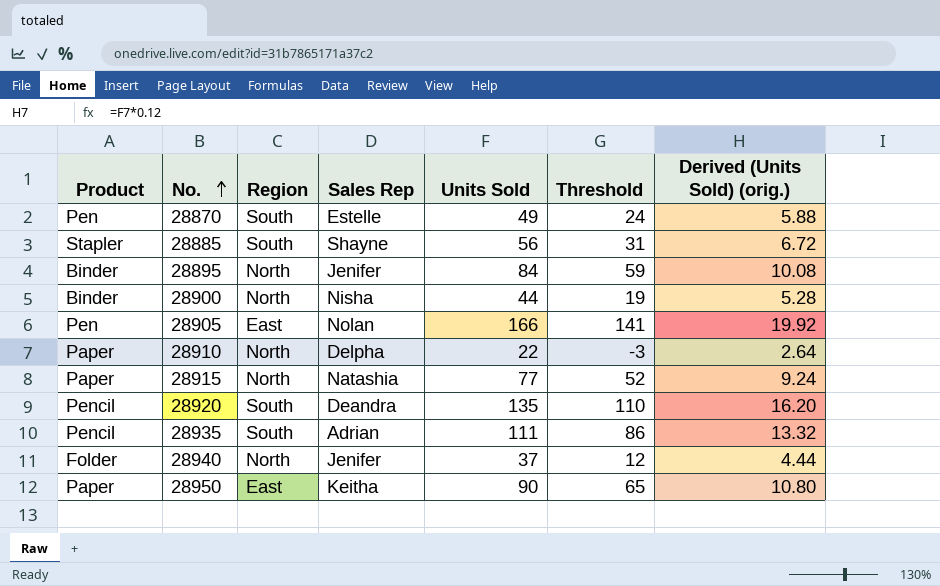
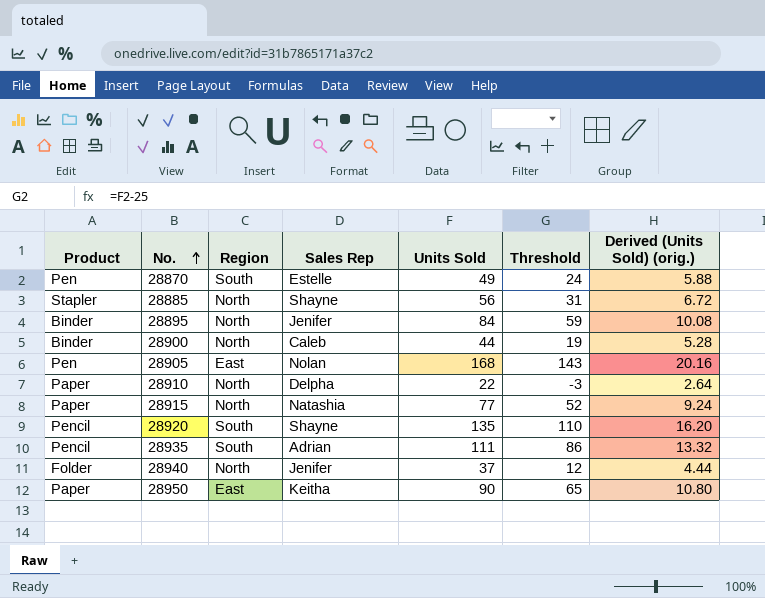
28885 | Region: South -> North
28900 | Sales Rep: Nisha -> Caleb
28905 | Units Sold: 166 -> 168
28905 | Threshold: 141 -> 143
28905 | Derived (Units Sold) (orig.): 19.92 -> 20.16
28920 | Sales Rep: Deandra -> Shayne

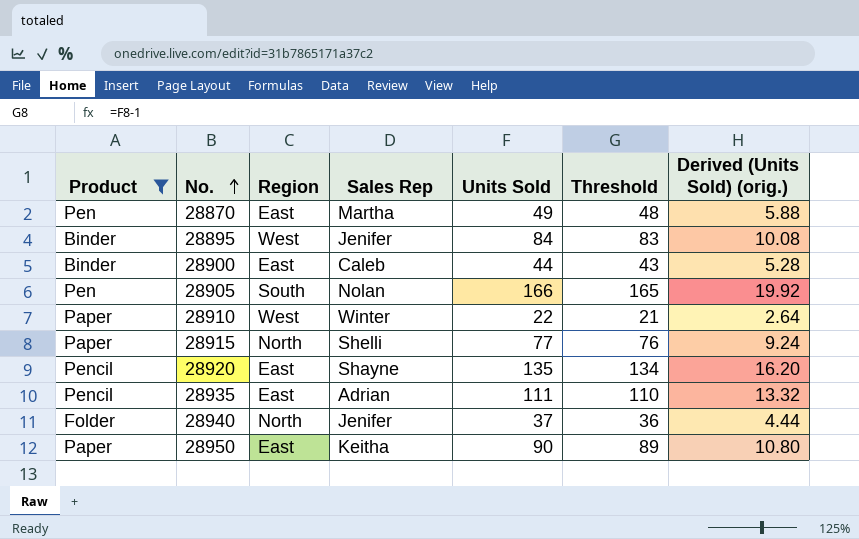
filter: none -> Product != Stapler
column Threshold | formula: [Units Sold] - 25 -> [Units Sold] - 1
28870 | Region: South -> East
28870 | Sales Rep: Estelle -> Martha
28895 | Region: North -> West
28900 | Region: North -> East
28905 | Region: East -> South
28905 | Units Sold: 168 -> 166
28905 | Derived (Units Sold) (orig.): 20.16 -> 19.92
28910 | Region: North -> West
28910 | Sales Rep: Delpha -> Winter
28915 | Sales Rep: Natashia -> Shelli
28920 | Region: South -> East
28935 | Region: South -> East

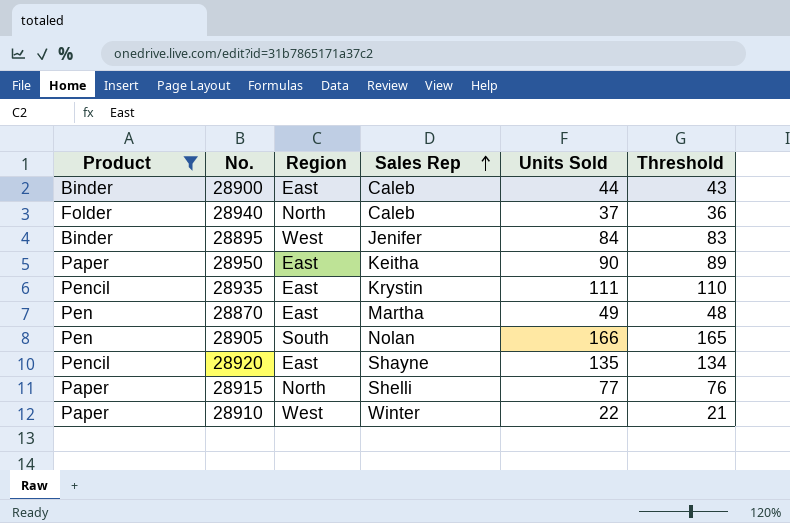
row order: No. ascending -> Sales Rep ascending
column Derived (Units Sold) (orig.) | formula: [Units Sold] * 0.12 -> none
28940 | Sales Rep: Jenifer -> Caleb
28935 | Sales Rep: Adrian -> Krystin

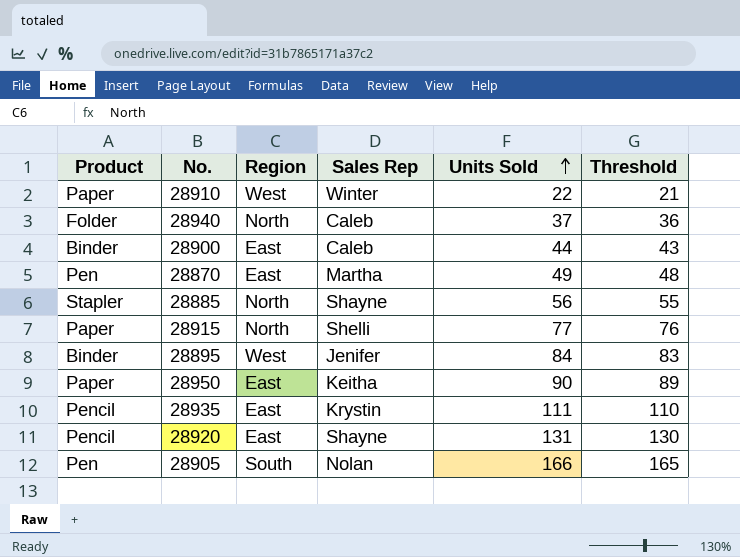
filter: Product != Stapler -> none
row order: Sales Rep ascending -> Units Sold ascending
28920 | Units Sold: 135 -> 131
28920 | Threshold: 134 -> 130

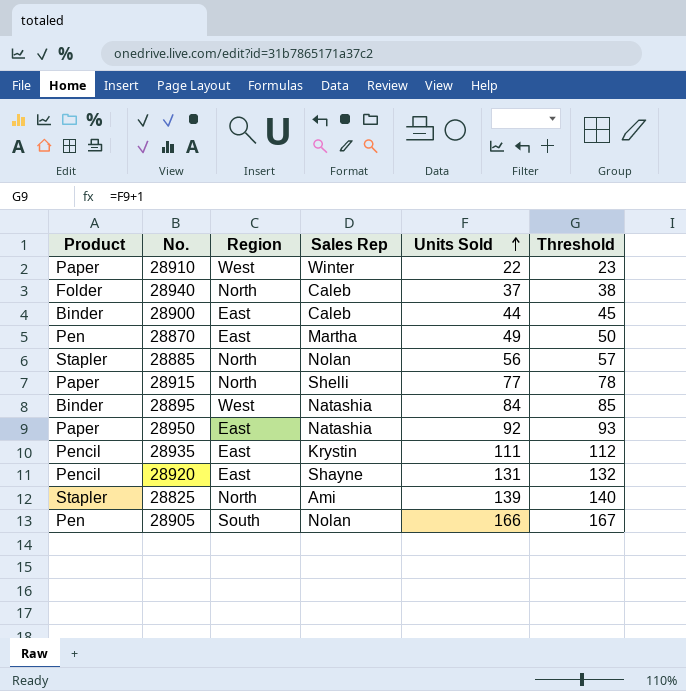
column Threshold | formula: [Units Sold] - 1 -> [Units Sold] + 1
28885 | Sales Rep: Shayne -> Nolan
28895 | Sales Rep: Jenifer -> Natashia
28950 | Sales Rep: Keitha -> Natashia
28950 | Units Sold: 90 -> 92
row 28825: none -> Stapler | North | Ami | 139 | 140

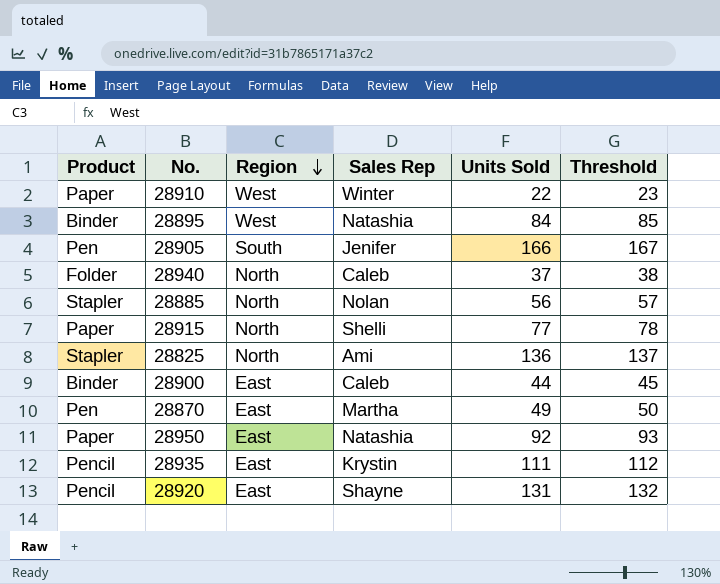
row order: Units Sold ascending -> Region descending
28905 | Sales Rep: Nolan -> Jenifer
28825 | Units Sold: 139 -> 136
28825 | Threshold: 140 -> 137

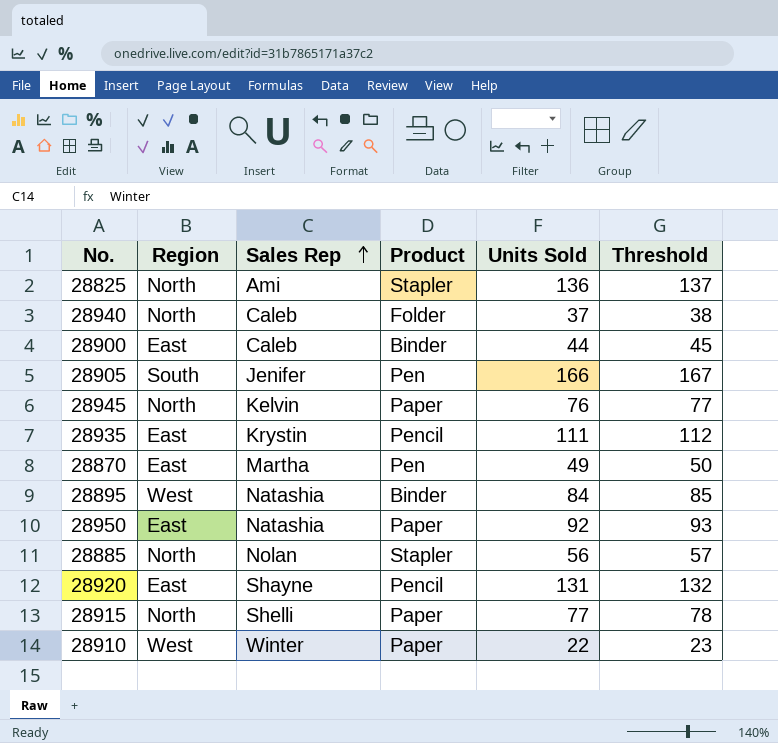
row order: Region descending -> Sales Rep ascending
column Product | position: 1 -> 4
row 28945: none -> North | Kelvin | Paper | 76 | 77

